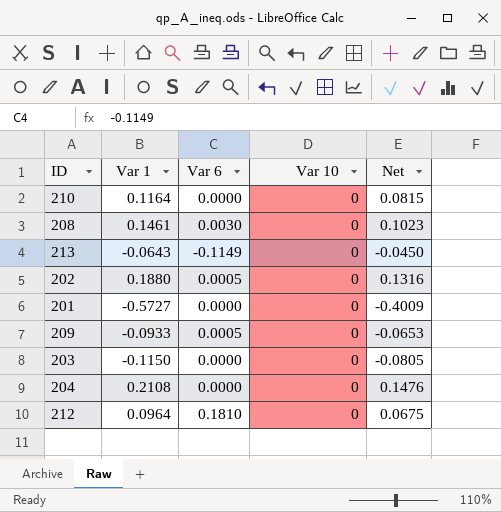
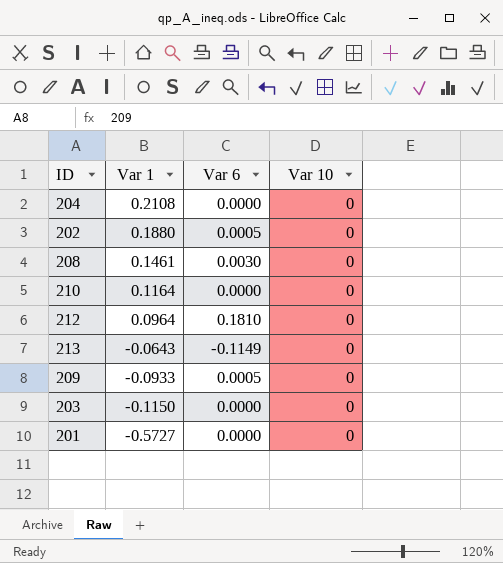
row order: none -> Var 1 descending
column Net | formula: [Var 1] * 0.7 -> none

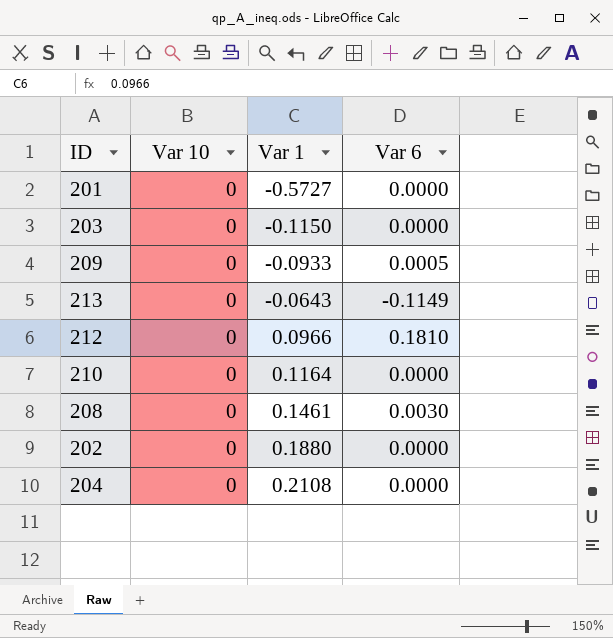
row order: Var 1 descending -> Var 1 ascending
column Var 10 | position: 4 -> 2
212 | Var 1: 0.0964 -> 0.0966
202 | Var 6: 0.0005 -> 0.0000

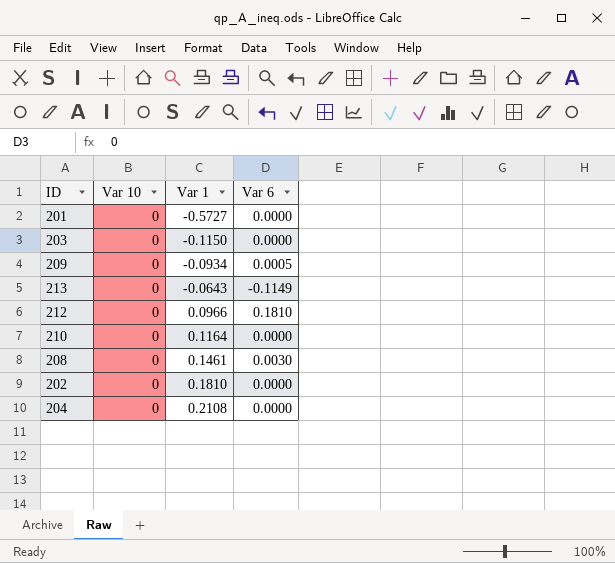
209 | Var 1: -0.0933 -> -0.0934
202 | Var 1: 0.1880 -> 0.1810

